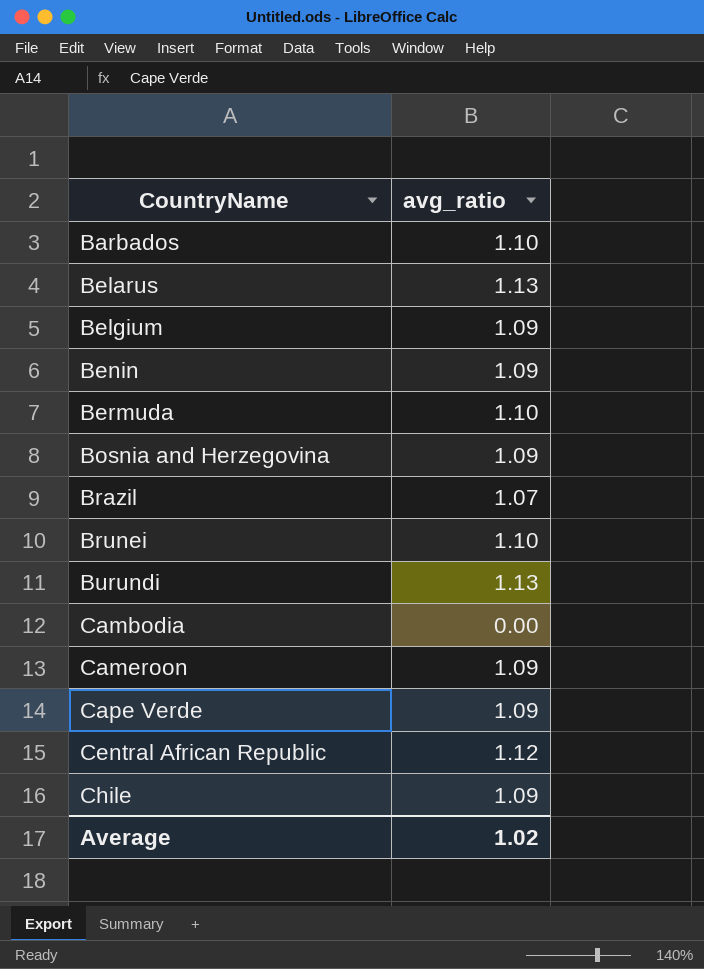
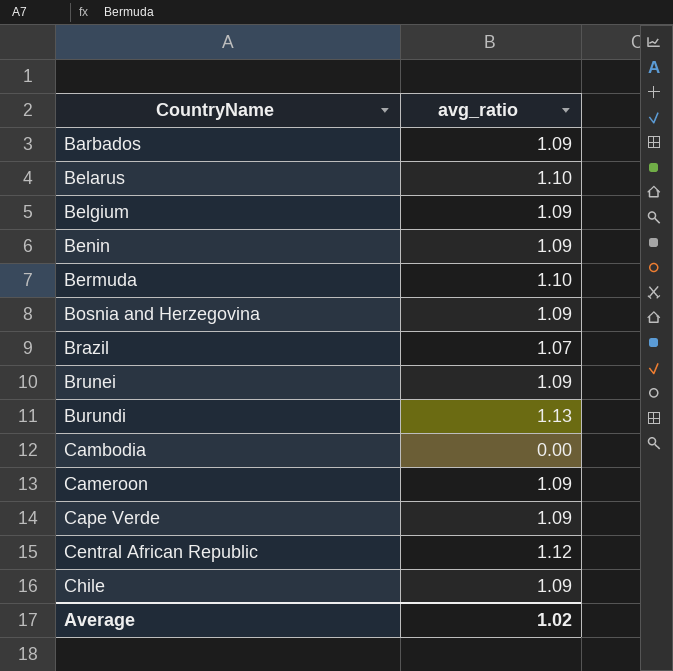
Barbados | avg_ratio: 1.10 -> 1.09
Belarus | avg_ratio: 1.13 -> 1.10
Brunei | avg_ratio: 1.10 -> 1.09

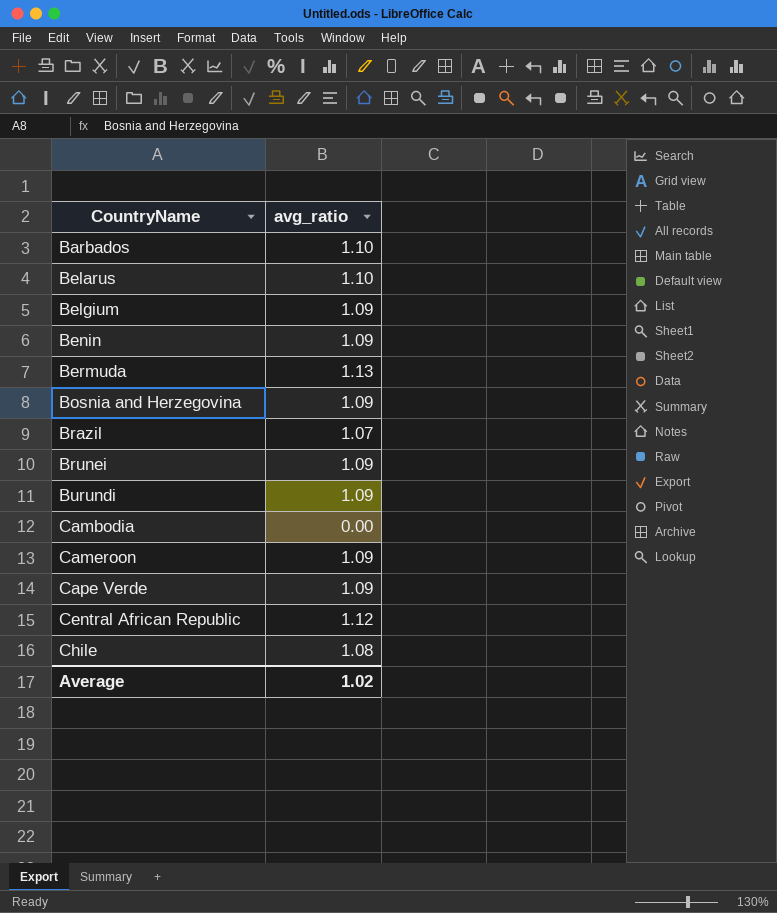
Barbados | avg_ratio: 1.09 -> 1.10
Bermuda | avg_ratio: 1.10 -> 1.13
Burundi | avg_ratio: 1.13 -> 1.09
Chile | avg_ratio: 1.09 -> 1.08

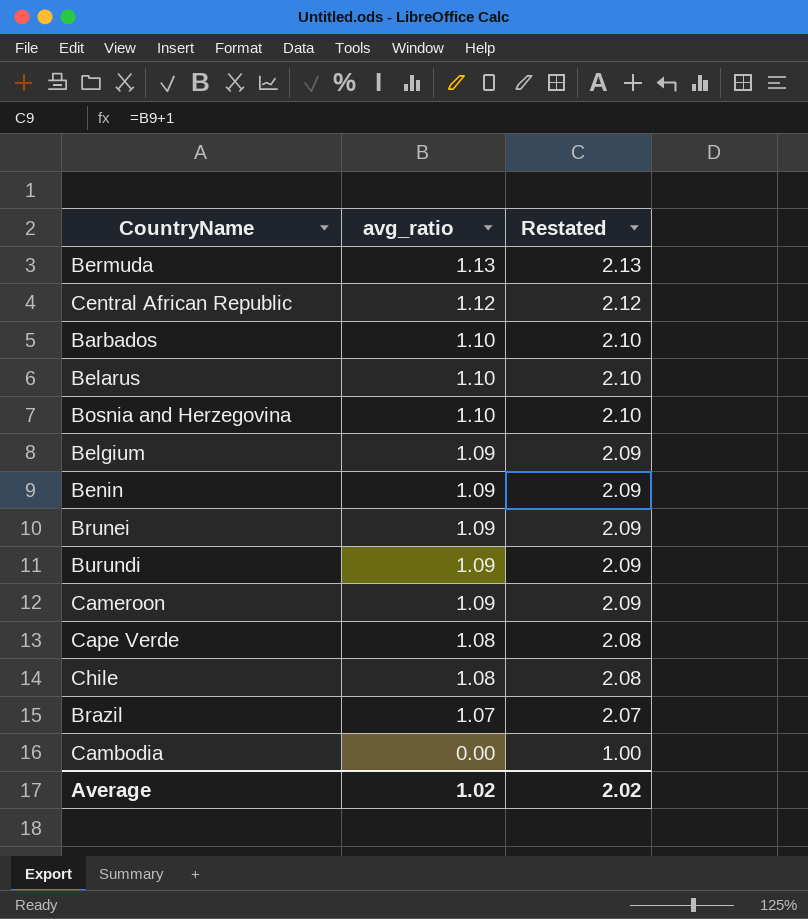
row order: CountryName ascending -> avg_ratio descending
column Restated | formula: none -> [avg_ratio] + 1
Bosnia and Herzegovina | avg_ratio: 1.09 -> 1.10
Cape Verde | avg_ratio: 1.09 -> 1.08

